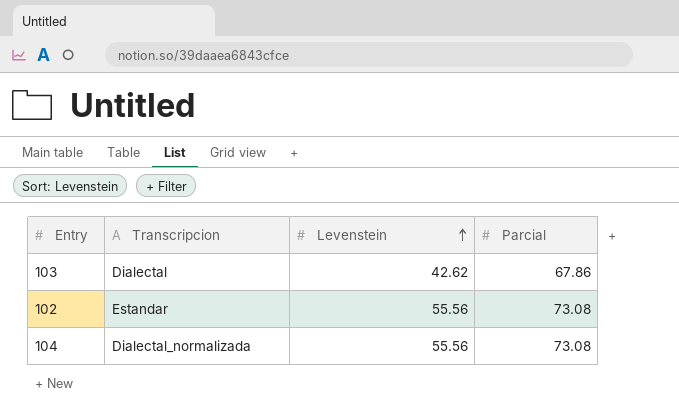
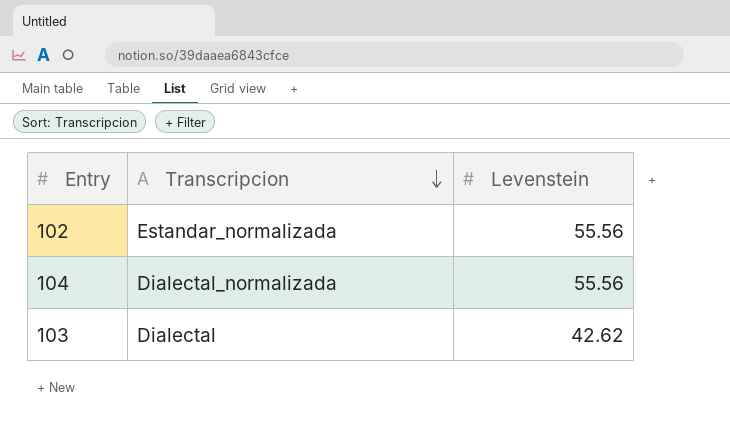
row order: Levenstein ascending -> Transcripcion descending
column Parcial | position: 4 -> none
102 | Transcripcion: Estandar -> Estandar_normalizada

